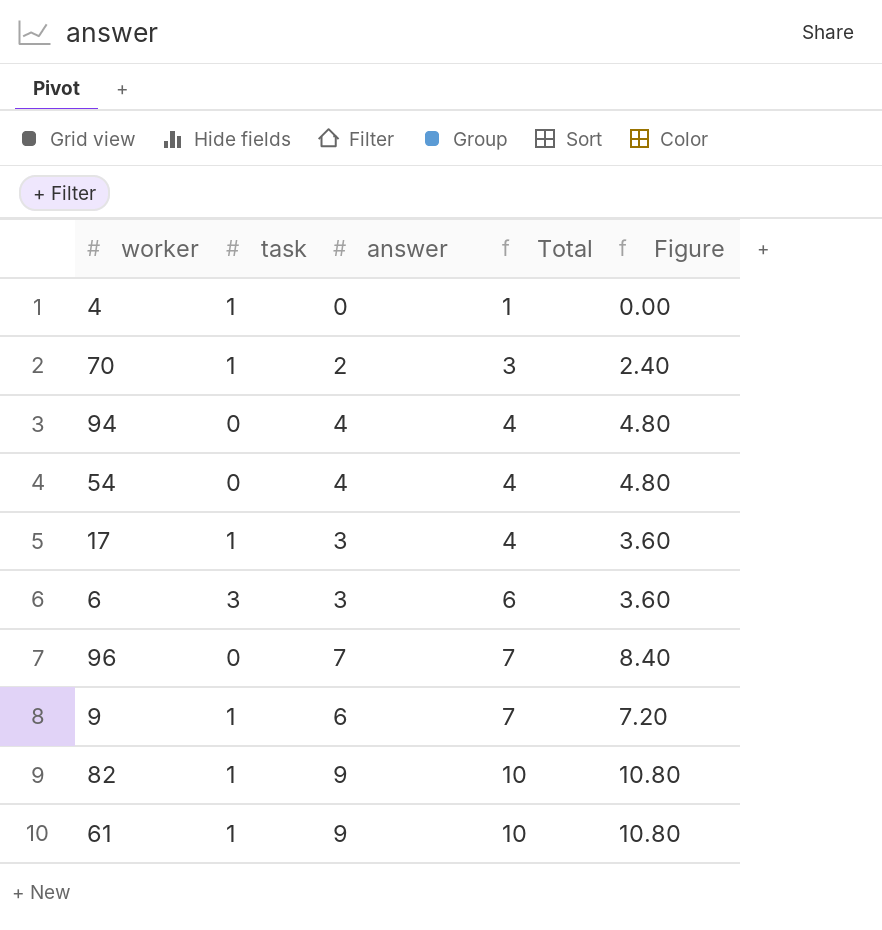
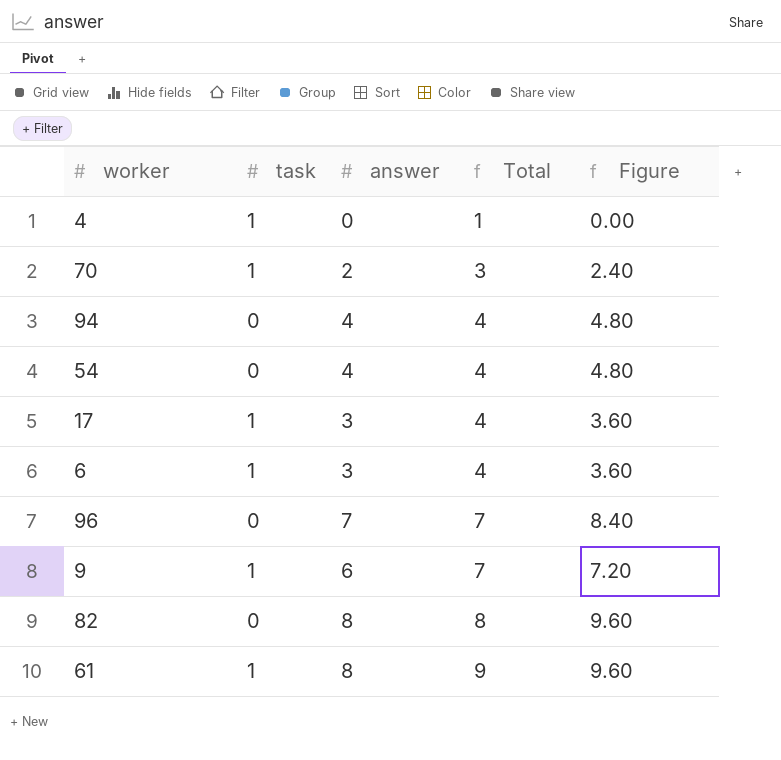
6 | task: 3 -> 1
6 | Total: 6 -> 4
82 | task: 1 -> 0
82 | answer: 9 -> 8
82 | Total: 10 -> 8
82 | Figure: 10.80 -> 9.60
61 | answer: 9 -> 8
61 | Total: 10 -> 9
61 | Figure: 10.80 -> 9.60

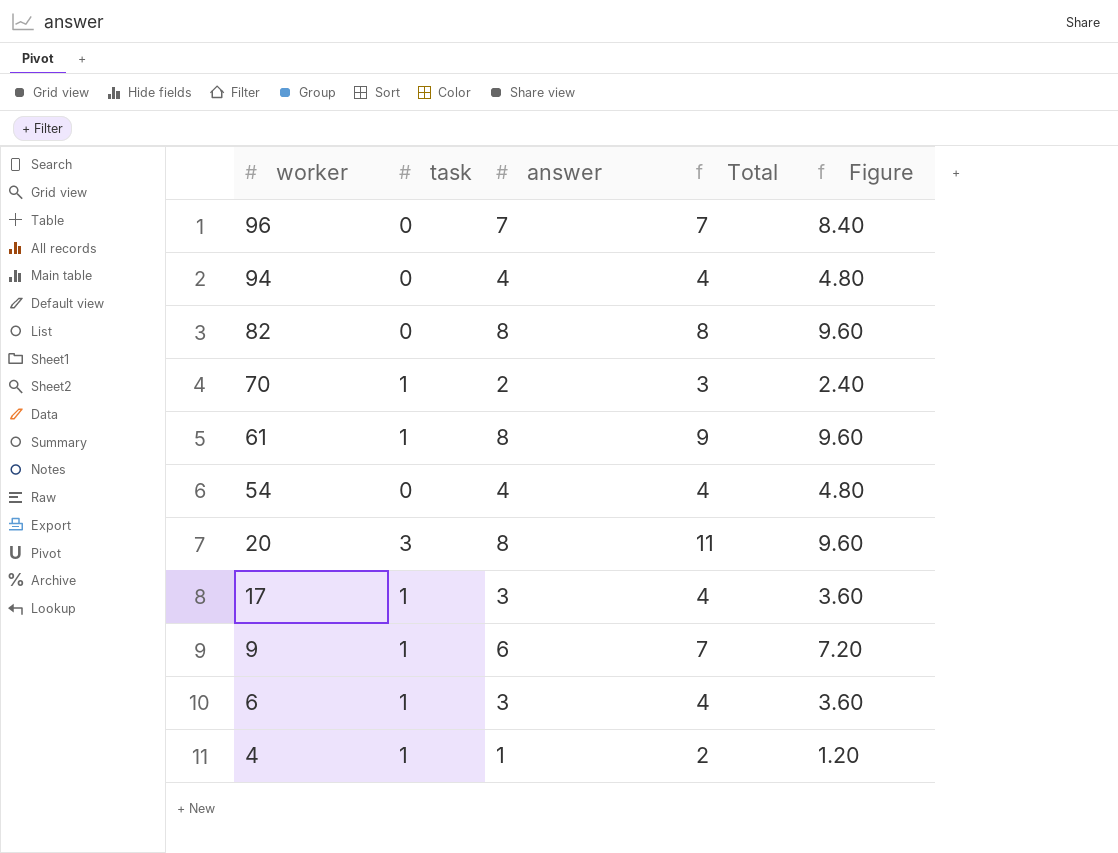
row order: Total ascending -> worker descending
row 20: none -> 3 | 8 | 11 | 9.60
4 | answer: 0 -> 1
4 | Total: 1 -> 2
4 | Figure: 0.00 -> 1.20

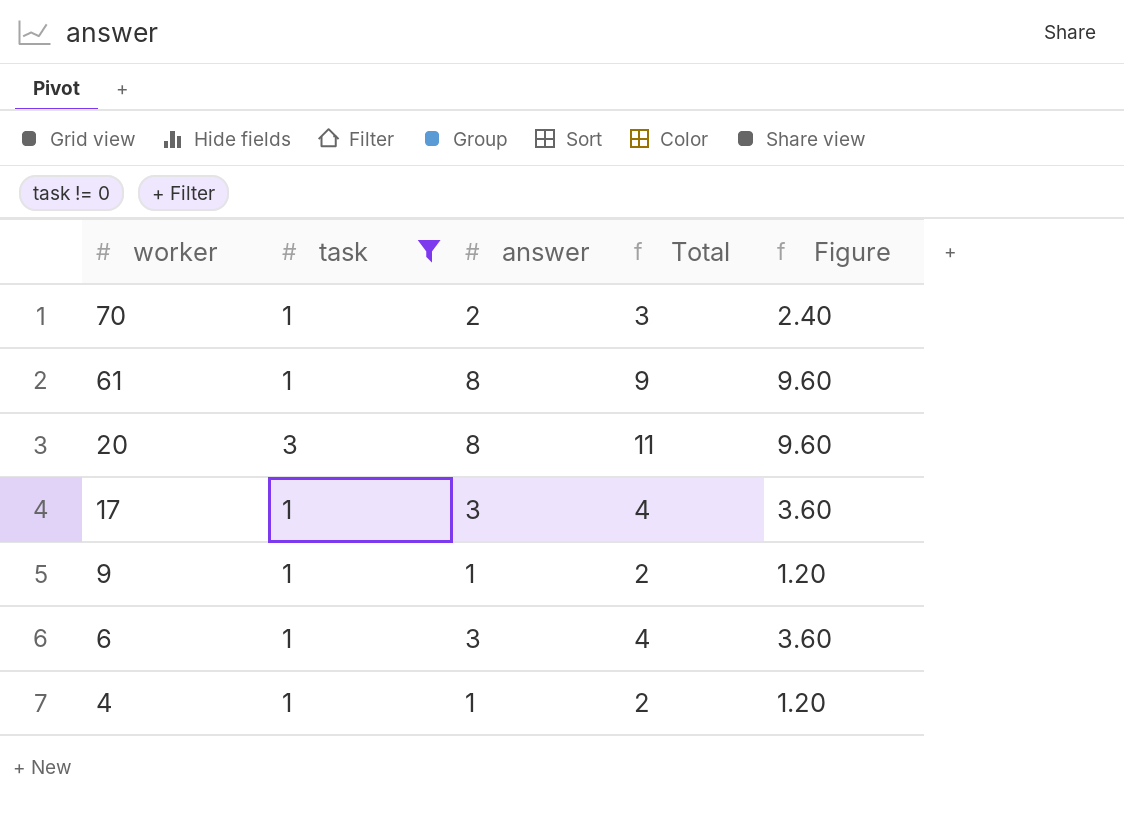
filter: none -> task != 0
9 | answer: 6 -> 1
9 | Total: 7 -> 2
9 | Figure: 7.20 -> 1.20

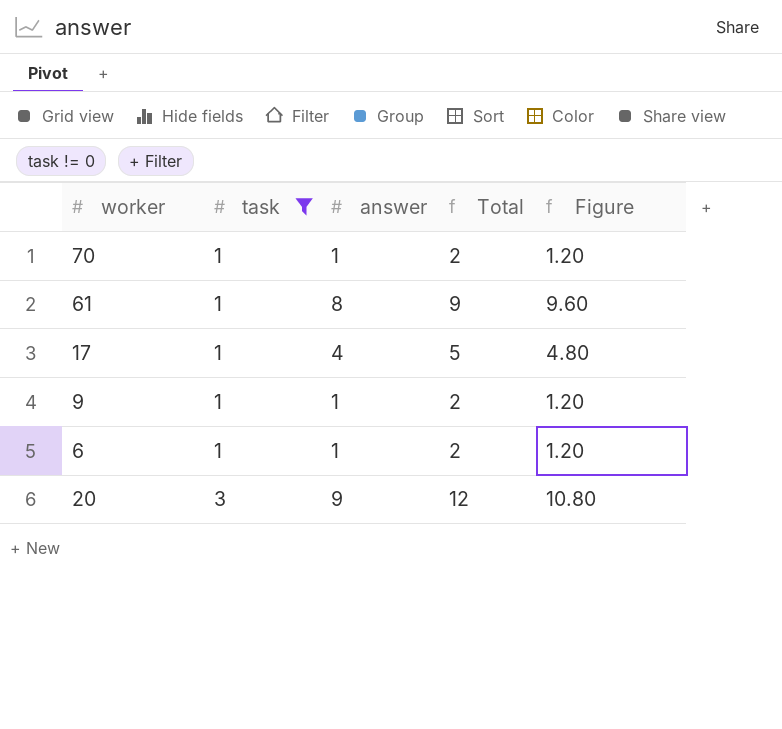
row order: worker descending -> task ascending
row 4: 1 | 1 | 2 | 1.20 -> none
70 | answer: 2 -> 1
70 | Total: 3 -> 2
70 | Figure: 2.40 -> 1.20
17 | answer: 3 -> 4
17 | Total: 4 -> 5
17 | Figure: 3.60 -> 4.80
6 | answer: 3 -> 1
6 | Total: 4 -> 2
6 | Figure: 3.60 -> 1.20
20 | answer: 8 -> 9
20 | Total: 11 -> 12
20 | Figure: 9.60 -> 10.80

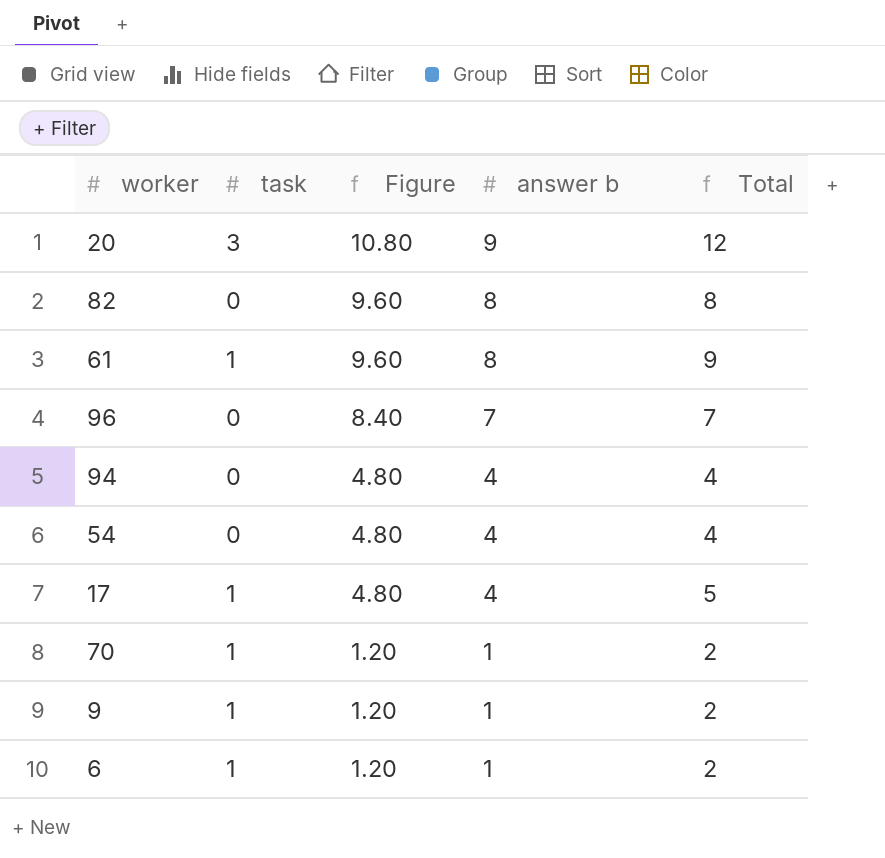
filter: task != 0 -> none
row order: task ascending -> Figure descending
column Figure | position: 5 -> 3
column name: answer -> answer b

